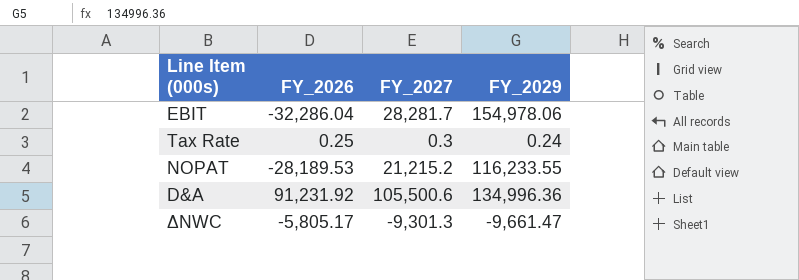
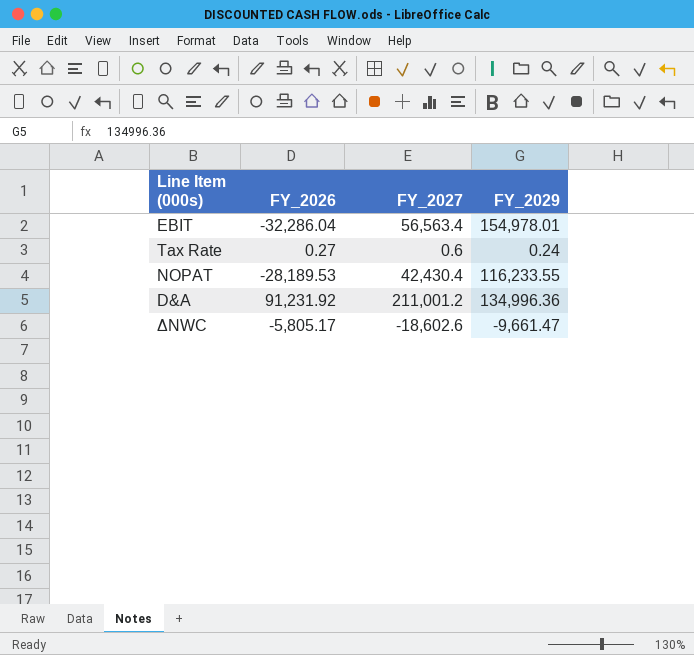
EBIT | FY_2027: 28,281.7 -> 56,563.4
EBIT | FY_2029: 154,978.06 -> 154,978.01
Tax Rate | FY_2026: 0.25 -> 0.27
Tax Rate | FY_2027: 0.3 -> 0.6
NOPAT | FY_2027: 21,215.2 -> 42,430.4
D&A | FY_2027: 105,500.6 -> 211,001.2
ΔNWC | FY_2027: -9,301.3 -> -18,602.6

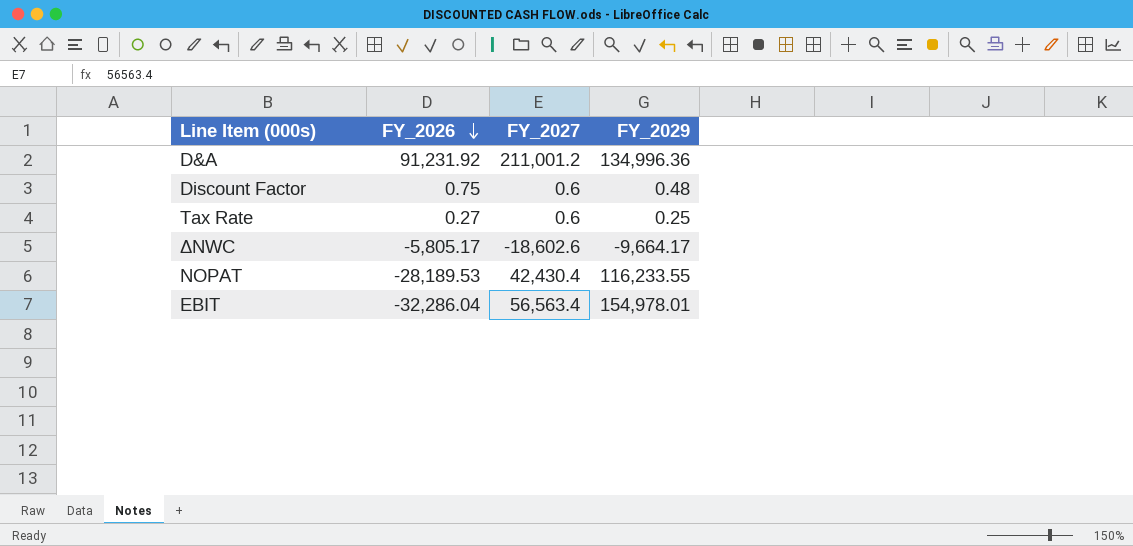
row order: none -> FY_2026 descending
row Discount Factor: none -> 0.75 | 0.6 | 0.48
Tax Rate | FY_2029: 0.24 -> 0.25
ΔNWC | FY_2029: -9,661.47 -> -9,664.17

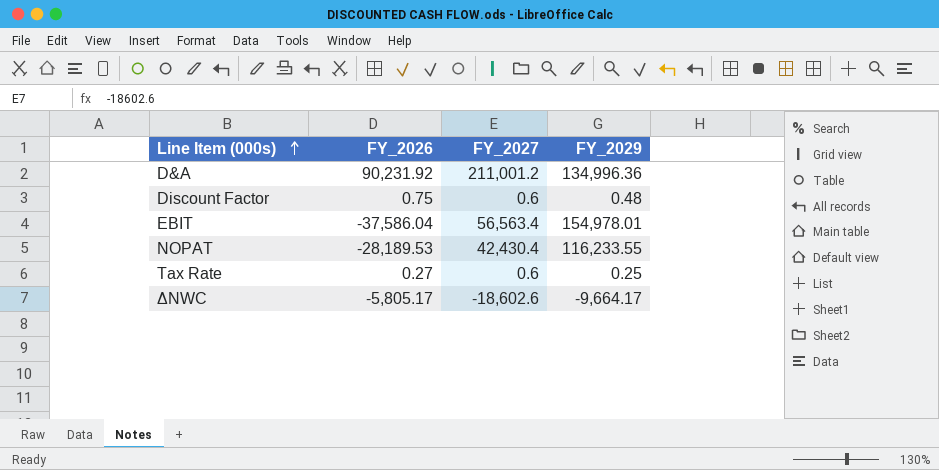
row order: FY_2026 descending -> Line Item (000s) ascending
D&A | FY_2026: 91,231.92 -> 90,231.92
EBIT | FY_2026: -32,286.04 -> -37,586.04

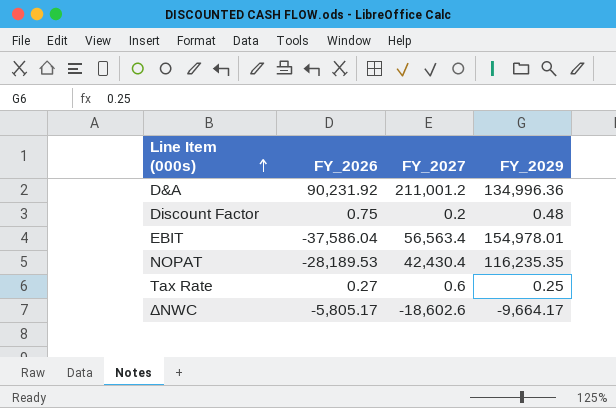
Discount Factor | FY_2027: 0.6 -> 0.2
NOPAT | FY_2029: 116,233.55 -> 116,235.35

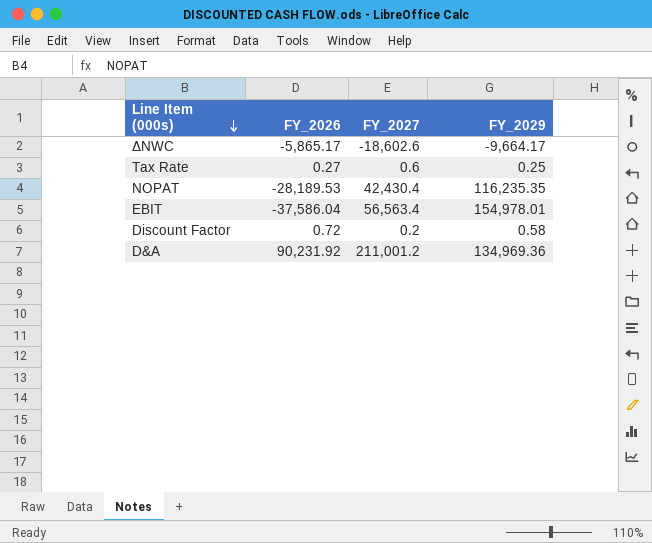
row order: Line Item (000s) ascending -> Line Item (000s) descending
ΔNWC | FY_2026: -5,805.17 -> -5,865.17
Discount Factor | FY_2026: 0.75 -> 0.72
Discount Factor | FY_2029: 0.48 -> 0.58
D&A | FY_2029: 134,996.36 -> 134,969.36

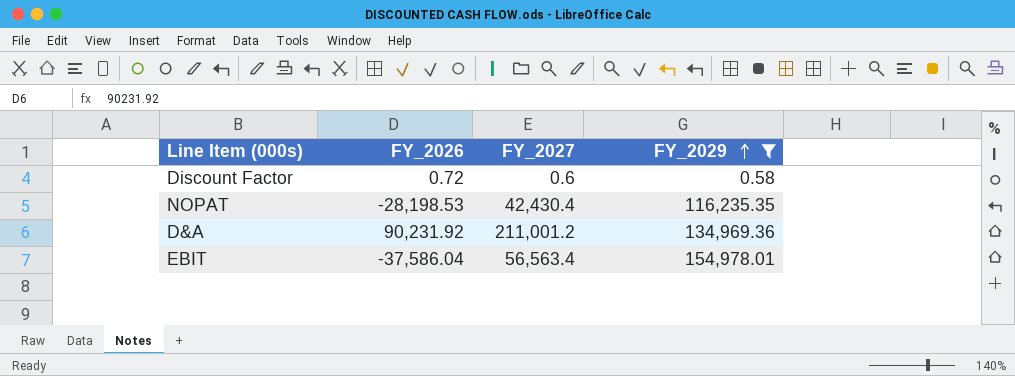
filter: none -> FY_2029 >= 0.58
row order: Line Item (000s) descending -> FY_2029 ascending
Discount Factor | FY_2027: 0.2 -> 0.6
NOPAT | FY_2026: -28,189.53 -> -28,198.53

